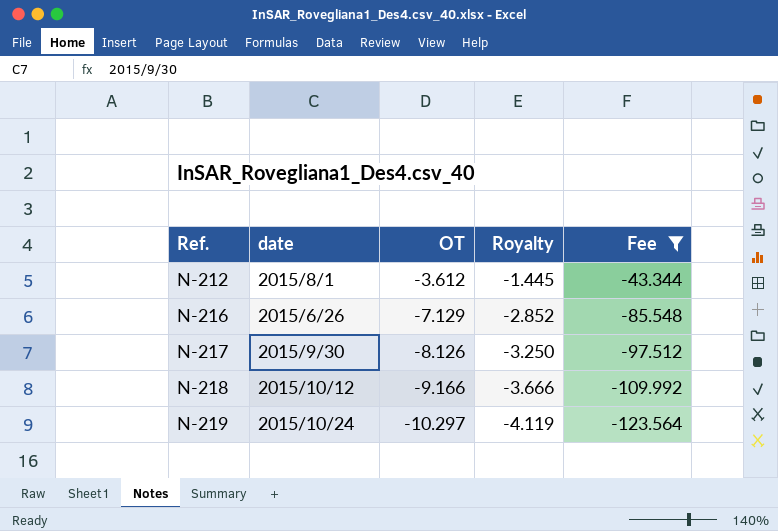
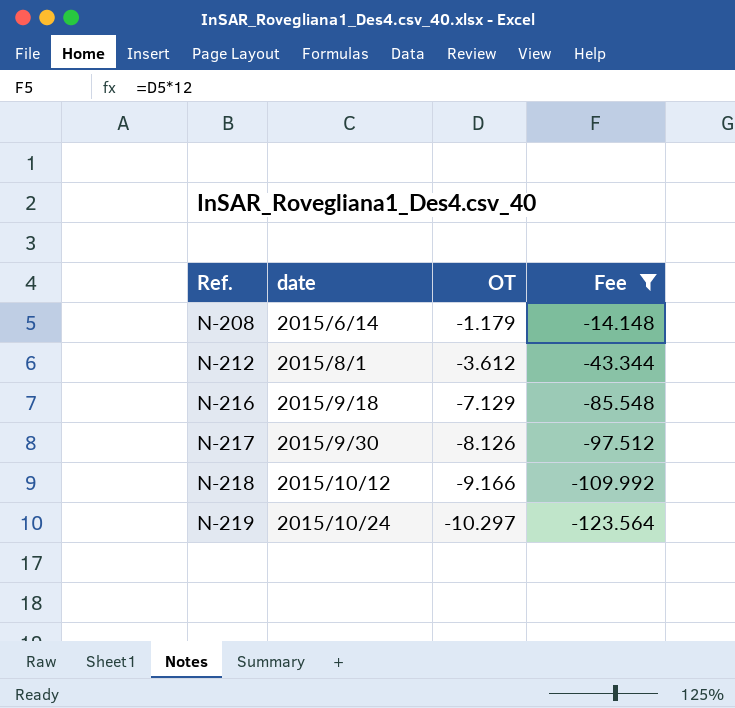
column Royalty | formula: [OT] * 0.4 -> none
row N-208: none -> 2015/6/14 | -1.179 | -14.148
N-216 | date: 2015/6/26 -> 2015/9/18

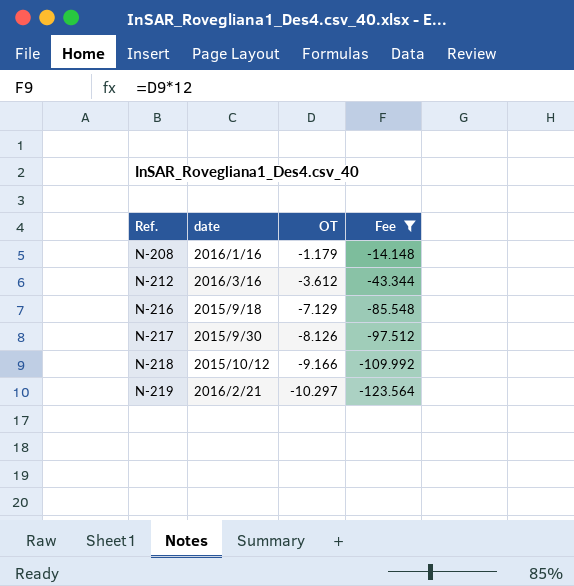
N-208 | date: 2015/6/14 -> 2016/1/16
N-212 | date: 2015/8/1 -> 2016/3/16
N-219 | date: 2015/10/24 -> 2016/2/21

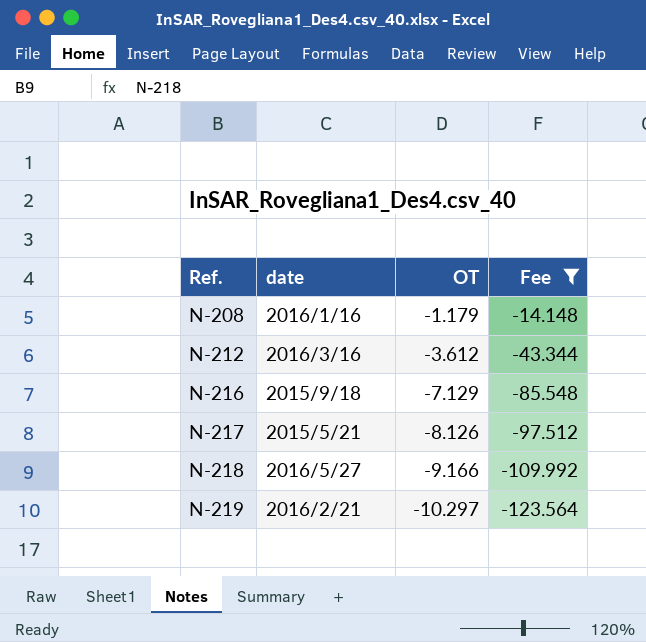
N-217 | date: 2015/9/30 -> 2015/5/21
N-218 | date: 2015/10/12 -> 2016/5/27

